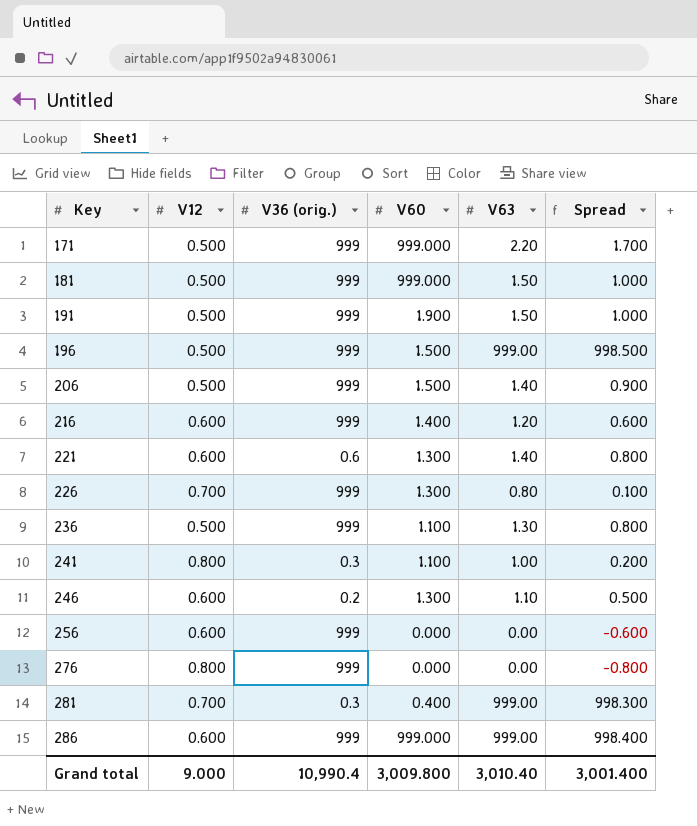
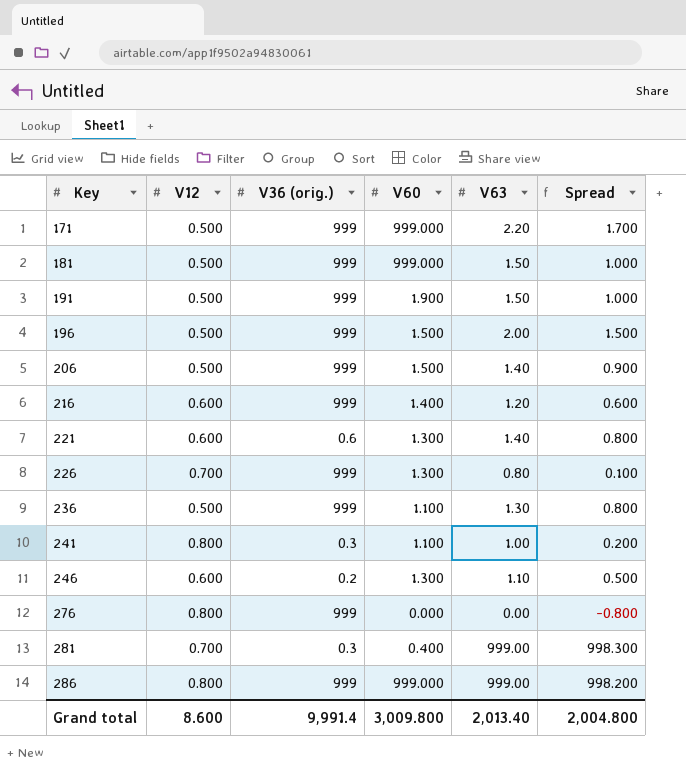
row 256: 0.600 | 999 | 0.000 | 0.00 | -0.600 -> none
196 | V63: 999.00 -> 2.00
196 | Spread: 998.500 -> 1.500
286 | V12: 0.600 -> 0.800
286 | Spread: 998.400 -> 998.200
Grand total | V12: 9.000 -> 8.600
Grand total | V36 (orig.): 10,990.4 -> 9,991.4
Grand total | V63: 3,010.40 -> 2,013.40
Grand total | Spread: 3,001.400 -> 2,004.800

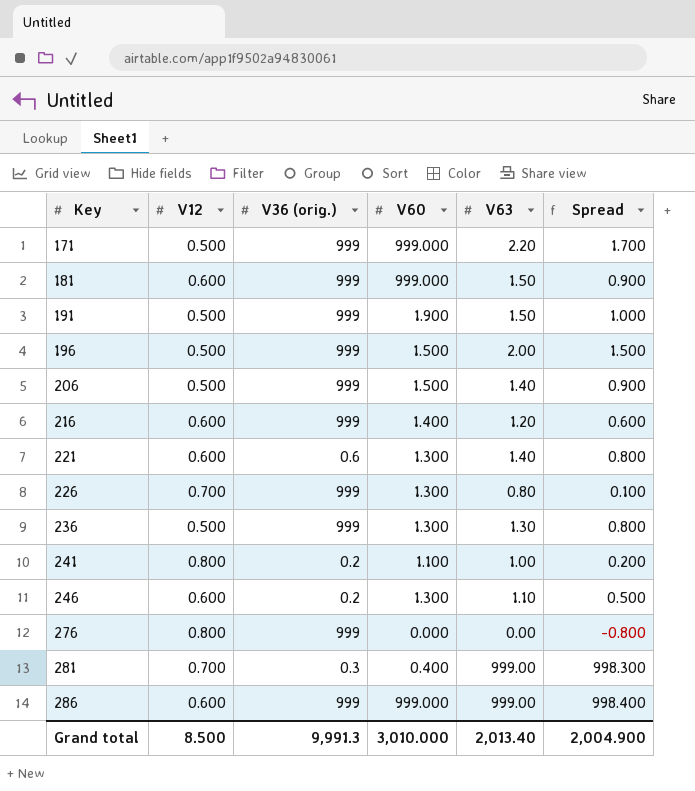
181 | V12: 0.500 -> 0.600
181 | Spread: 1.000 -> 0.900
236 | V60: 1.100 -> 1.300
241 | V36 (orig.): 0.3 -> 0.2
286 | V12: 0.800 -> 0.600
286 | Spread: 998.200 -> 998.400
Grand total | V12: 8.600 -> 8.500
Grand total | V36 (orig.): 9,991.4 -> 9,991.3
Grand total | V60: 3,009.800 -> 3,010.000
Grand total | Spread: 2,004.800 -> 2,004.900

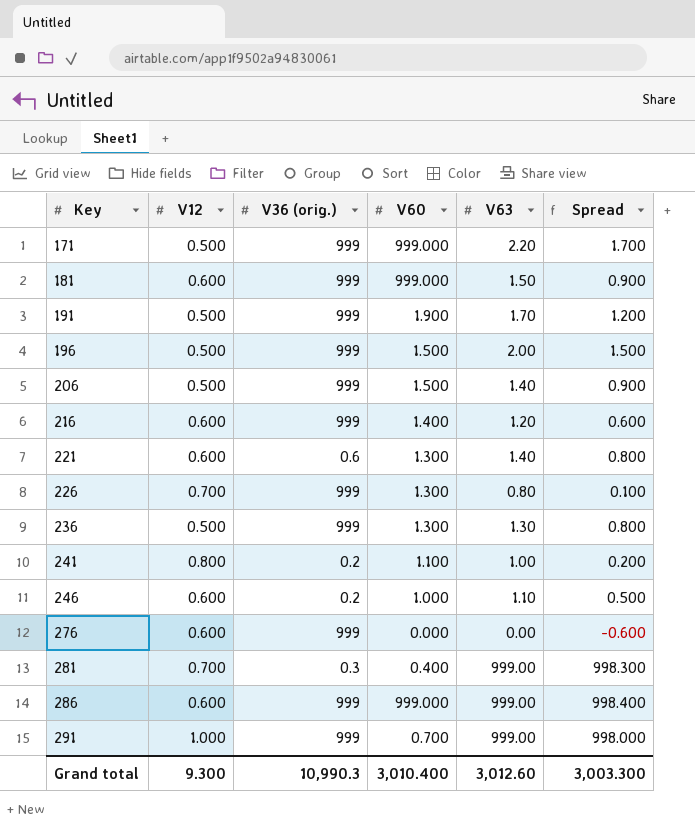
191 | V63: 1.50 -> 1.70
191 | Spread: 1.000 -> 1.200
246 | V60: 1.300 -> 1.000
276 | V12: 0.800 -> 0.600
276 | Spread: -0.800 -> -0.600
row 291: none -> 1.000 | 999 | 0.700 | 999.00 | 998.000
Grand total | V12: 8.500 -> 9.300
Grand total | V36 (orig.): 9,991.3 -> 10,990.3
Grand total | V60: 3,010.000 -> 3,010.400
Grand total | V63: 2,013.40 -> 3,012.60
Grand total | Spread: 2,004.900 -> 3,003.300

